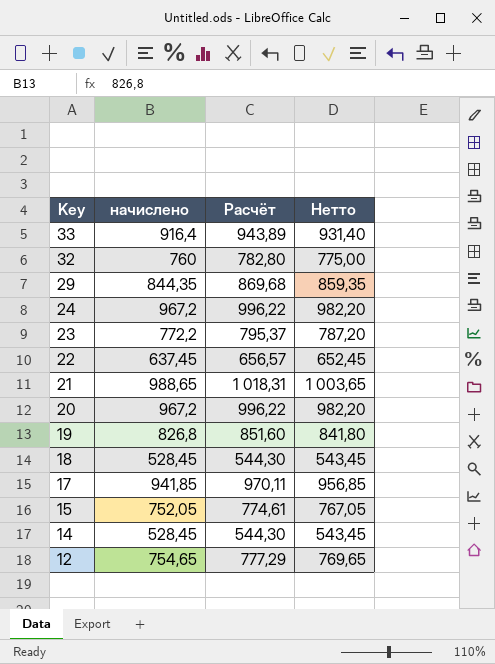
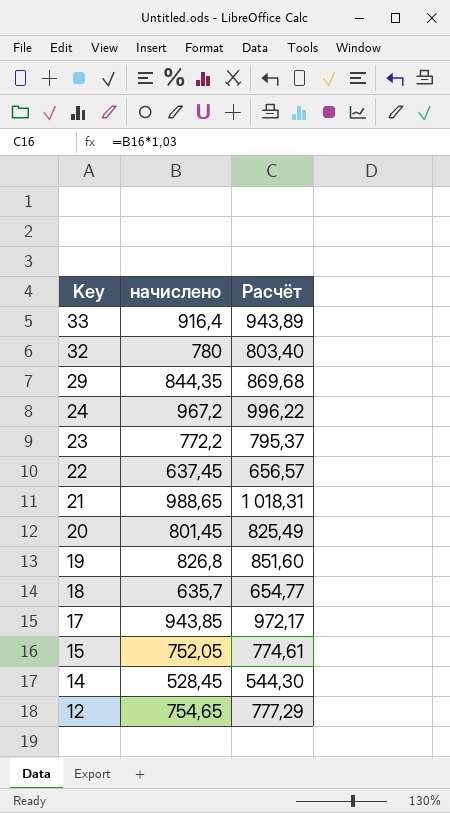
column Нетто | formula: [начислено] + 15 -> none
32 | начислено: 760 -> 780
32 | Расчёт: 782,80 -> 803,40
20 | начислено: 967,2 -> 801,45
20 | Расчёт: 996,22 -> 825,49
18 | начислено: 528,45 -> 635,7
18 | Расчёт: 544,30 -> 654,77
17 | начислено: 941,85 -> 943,85
17 | Расчёт: 970,11 -> 972,17

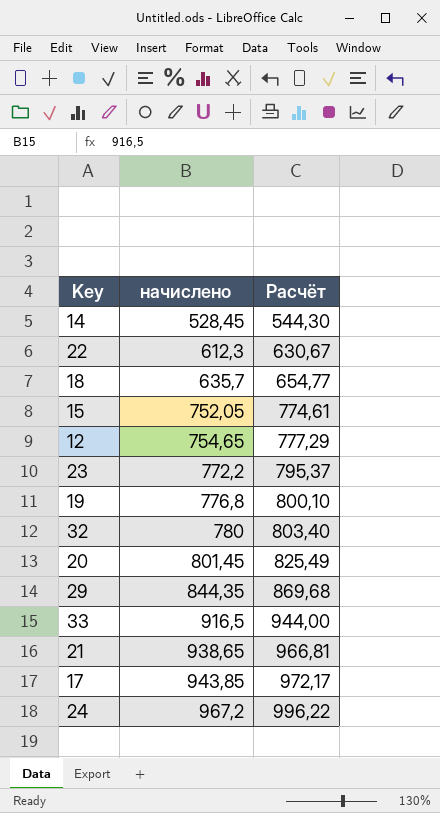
row order: Key descending -> начислено ascending
22 | начислено: 637,45 -> 612,3
22 | Расчёт: 656,57 -> 630,67
19 | начислено: 826,8 -> 776,8
19 | Расчёт: 851,60 -> 800,10
33 | начислено: 916,4 -> 916,5
33 | Расчёт: 943,89 -> 944,00
21 | начислено: 988,65 -> 938,65
21 | Расчёт: 1 018,31 -> 966,81

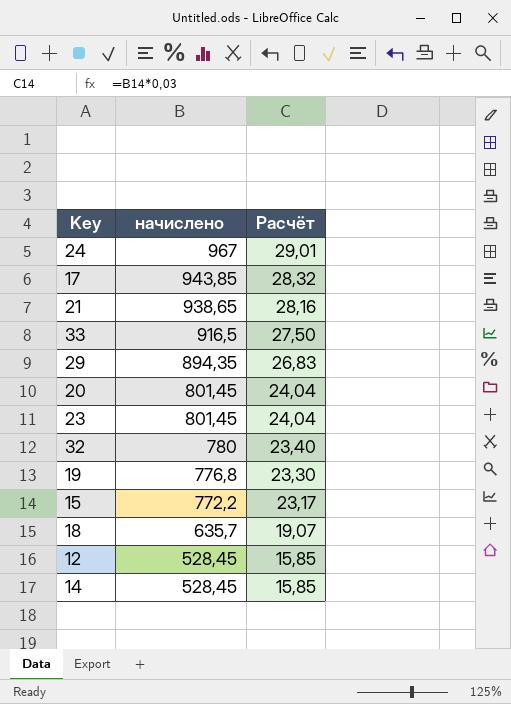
row order: начислено ascending -> начислено descending
column Расчёт | formula: [начислено] * 1,03 -> [начислено] * 0,03
row 22: 612,3 | 630,67 -> none
24 | начислено: 967,2 -> 967
29 | начислено: 844,35 -> 894,35
23 | начислено: 772,2 -> 801,45
15 | начислено: 752,05 -> 772,2
12 | начислено: 754,65 -> 528,45

